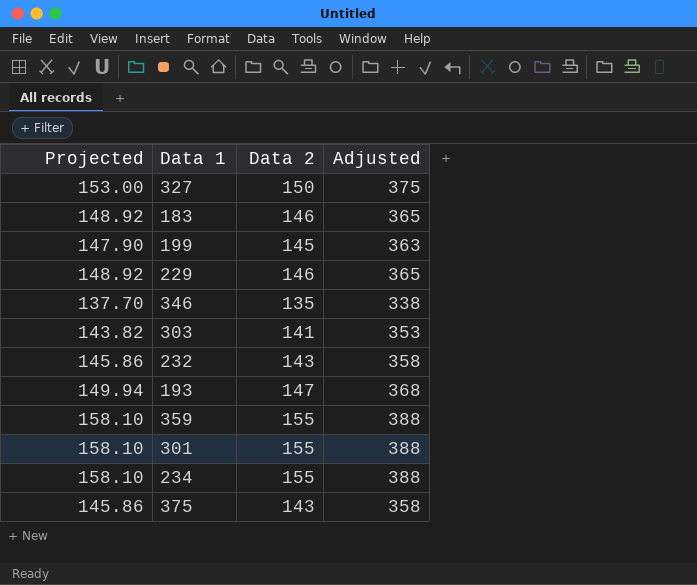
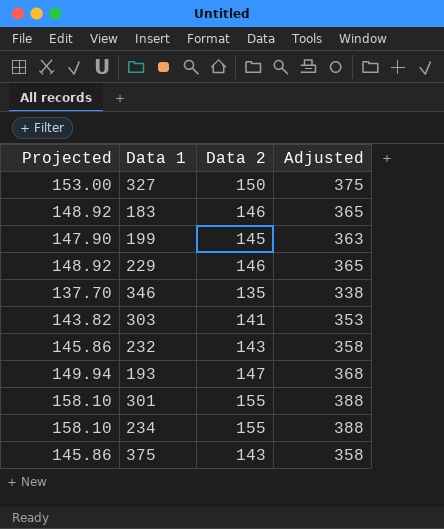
row 359: 158.10 | 155 | 388 -> none

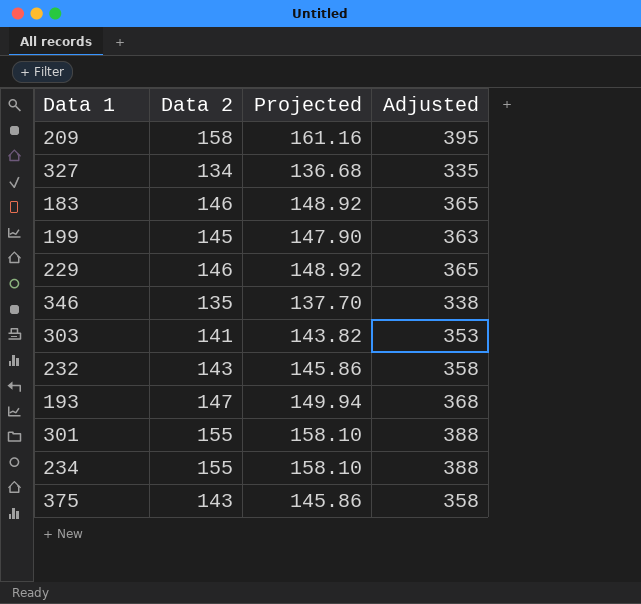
column Projected | position: 1 -> 3
row 209: none -> 158 | 161.16 | 395
327 | Data 2: 150 -> 134
327 | Projected: 153.00 -> 136.68
327 | Adjusted: 375 -> 335

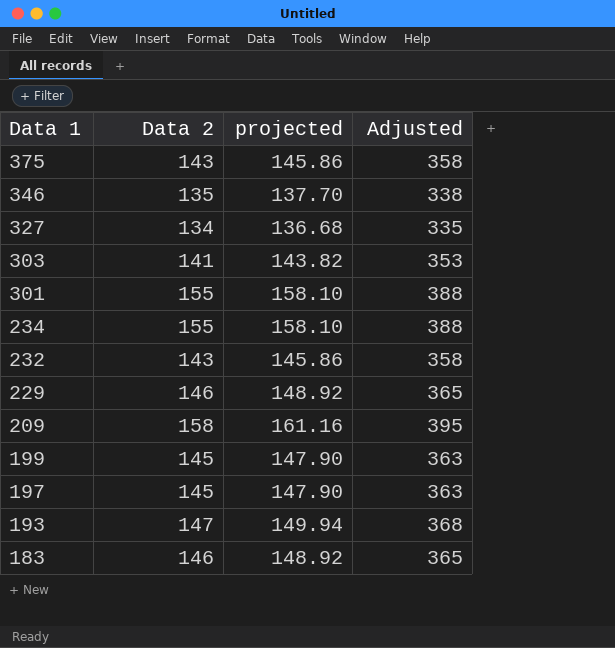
row order: none -> Data 1 descending
column name: Projected -> projected
row 197: none -> 145 | 147.90 | 363

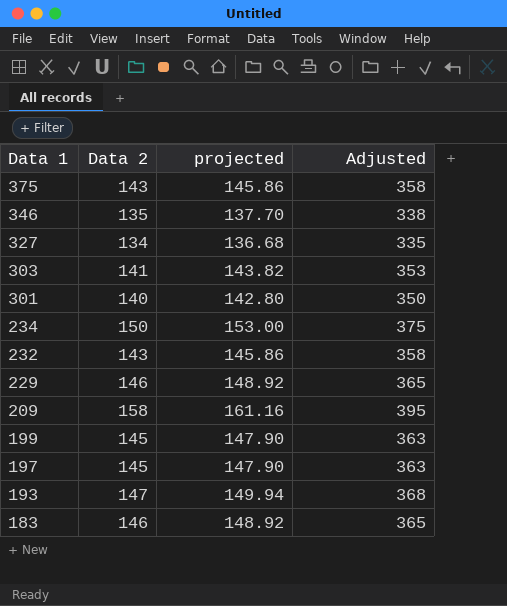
301 | Data 2: 155 -> 140
301 | projected: 158.10 -> 142.80
301 | Adjusted: 388 -> 350
234 | Data 2: 155 -> 150
234 | projected: 158.10 -> 153.00
234 | Adjusted: 388 -> 375

